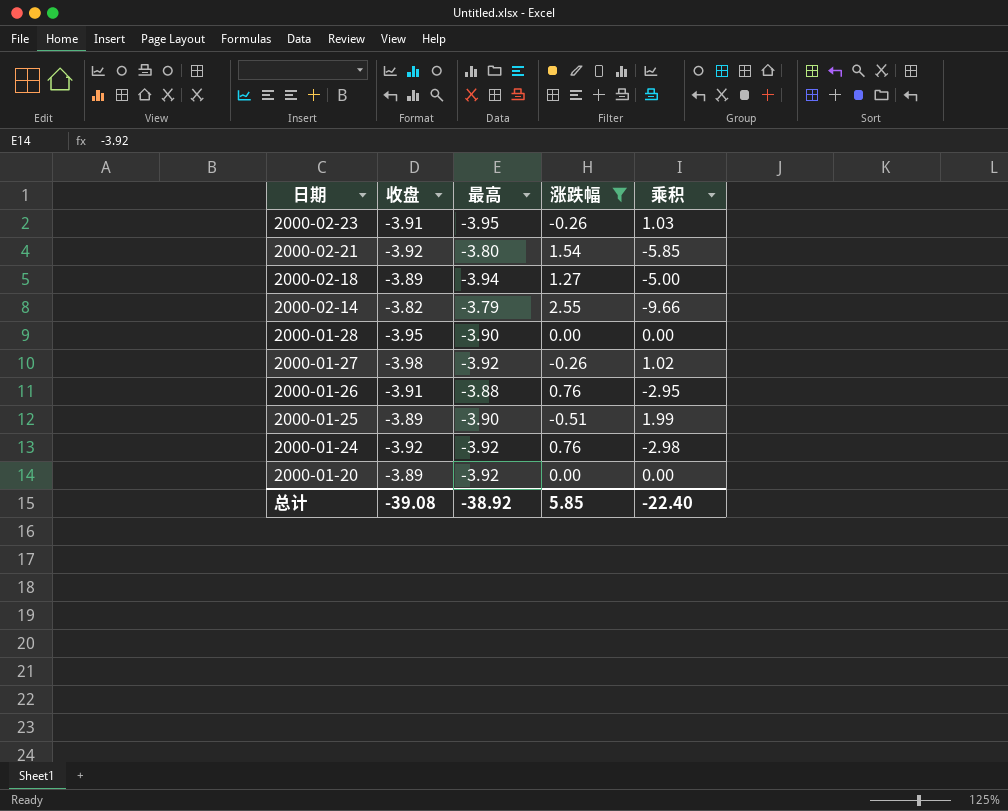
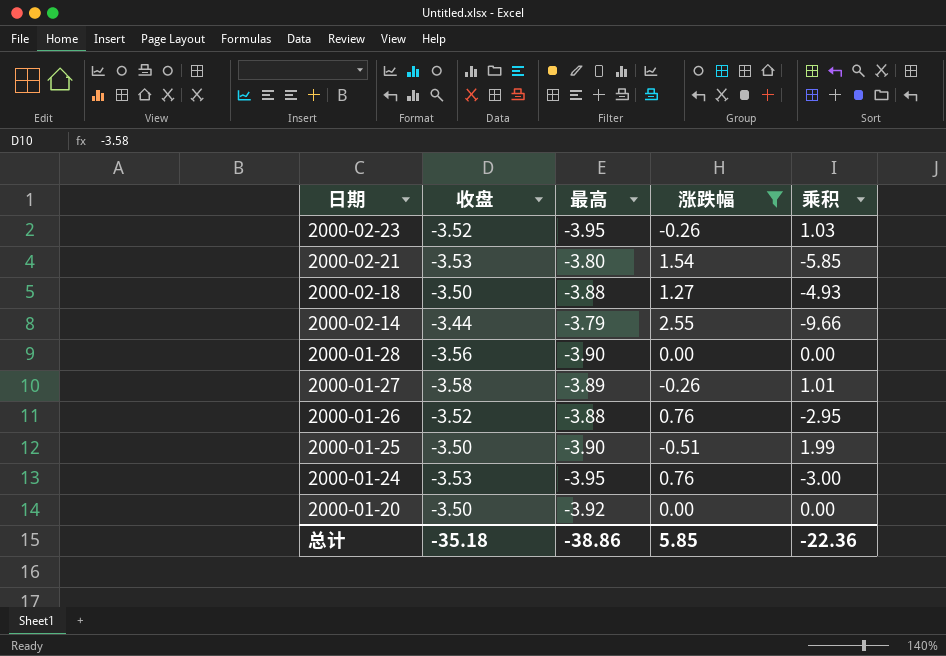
2000-02-23 | 收盘: -3.91 -> -3.52
2000-02-21 | 收盘: -3.92 -> -3.53
2000-02-18 | 收盘: -3.89 -> -3.50
2000-02-18 | 最高: -3.94 -> -3.88
2000-02-18 | 乘积: -5.00 -> -4.93
2000-02-14 | 收盘: -3.82 -> -3.44
2000-01-28 | 收盘: -3.95 -> -3.56
2000-01-27 | 收盘: -3.98 -> -3.58
2000-01-27 | 最高: -3.92 -> -3.89
2000-01-27 | 乘积: 1.02 -> 1.01
2000-01-26 | 收盘: -3.91 -> -3.52
2000-01-25 | 收盘: -3.89 -> -3.50
2000-01-24 | 收盘: -3.92 -> -3.53
2000-01-24 | 最高: -3.92 -> -3.95
2000-01-24 | 乘积: -2.98 -> -3.00
2000-01-20 | 收盘: -3.89 -> -3.50
总计 | 收盘: -39.08 -> -35.18
总计 | 最高: -38.92 -> -38.86
总计 | 乘积: -22.40 -> -22.36

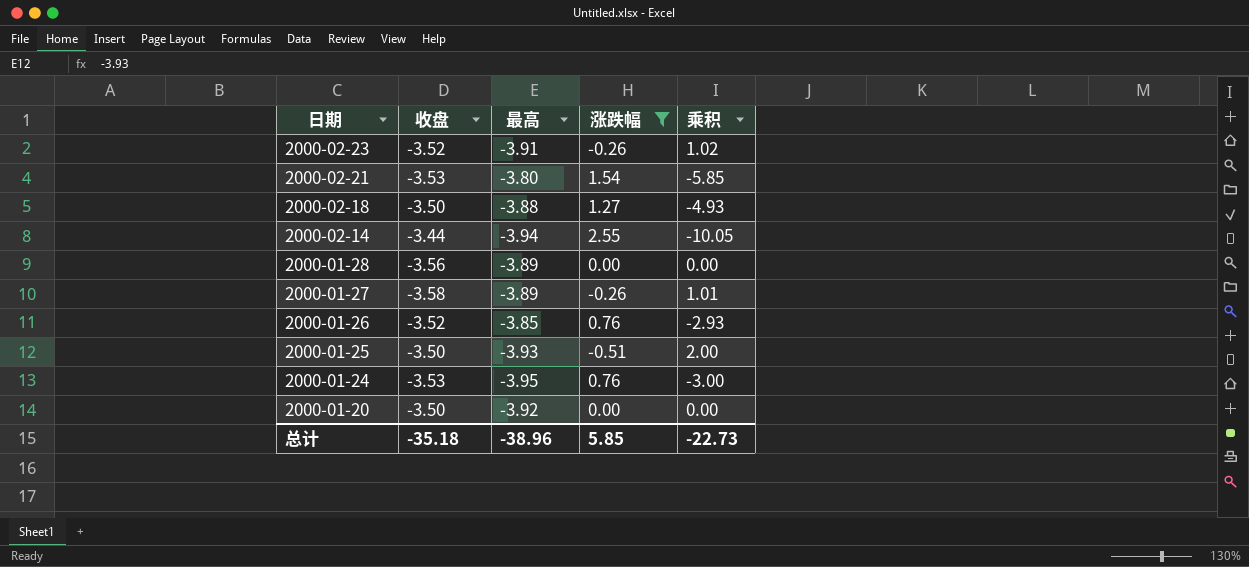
2000-02-23 | 最高: -3.95 -> -3.91
2000-02-23 | 乘积: 1.03 -> 1.02
2000-02-14 | 最高: -3.79 -> -3.94
2000-02-14 | 乘积: -9.66 -> -10.05
2000-01-28 | 最高: -3.90 -> -3.89
2000-01-26 | 最高: -3.88 -> -3.85
2000-01-26 | 乘积: -2.95 -> -2.93
2000-01-25 | 最高: -3.90 -> -3.93
2000-01-25 | 乘积: 1.99 -> 2.00
总计 | 最高: -38.86 -> -38.96
总计 | 乘积: -22.36 -> -22.73

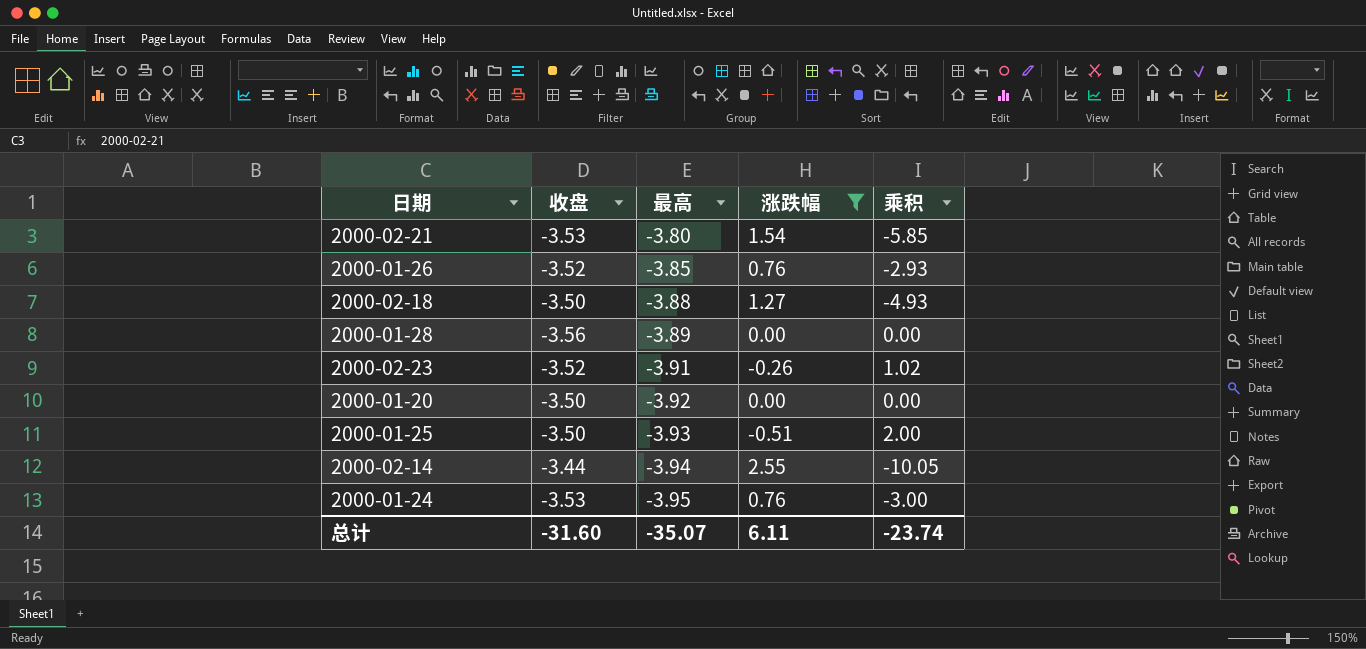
row order: 日期 descending -> 最高 descending
row 2000-01-27: -3.58 | -3.89 | -0.26 | 1.01 -> none
总计 | 收盘: -35.18 -> -31.60
总计 | 最高: -38.96 -> -35.07
总计 | 涨跌幅: 5.85 -> 6.11
总计 | 乘积: -22.73 -> -23.74

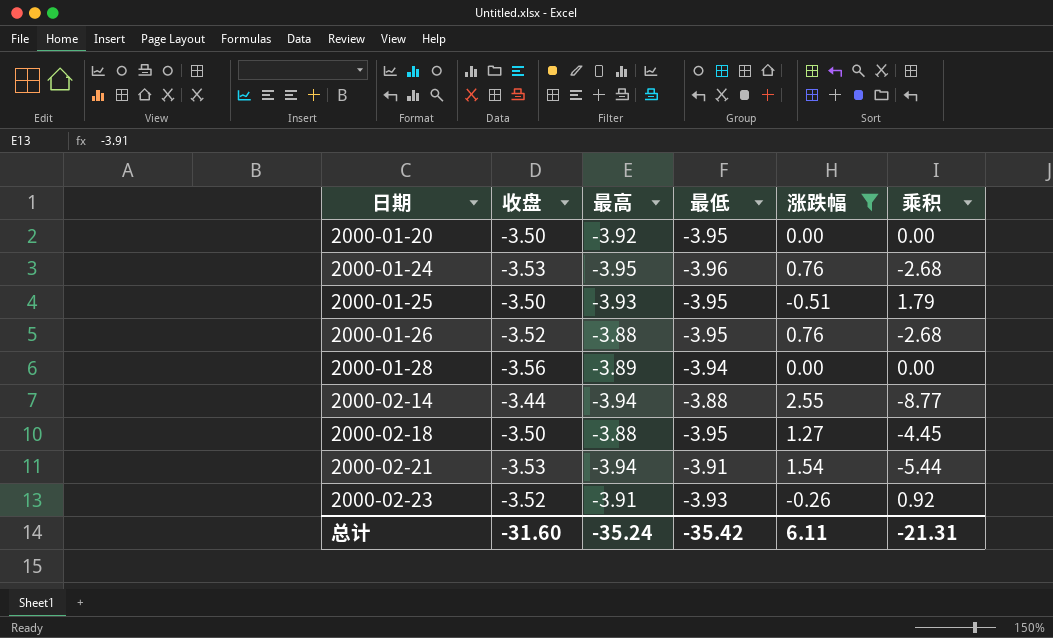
row order: 最高 descending -> 日期 ascending
column 最低 | position: none -> 4
column 乘积 | formula: [最高] * [涨跌幅] -> [收盘] * [涨跌幅]
2000-01-26 | 最高: -3.85 -> -3.88
2000-02-21 | 最高: -3.80 -> -3.94
总计 | 最高: -35.07 -> -35.24
总计 | 乘积: -23.74 -> -21.31

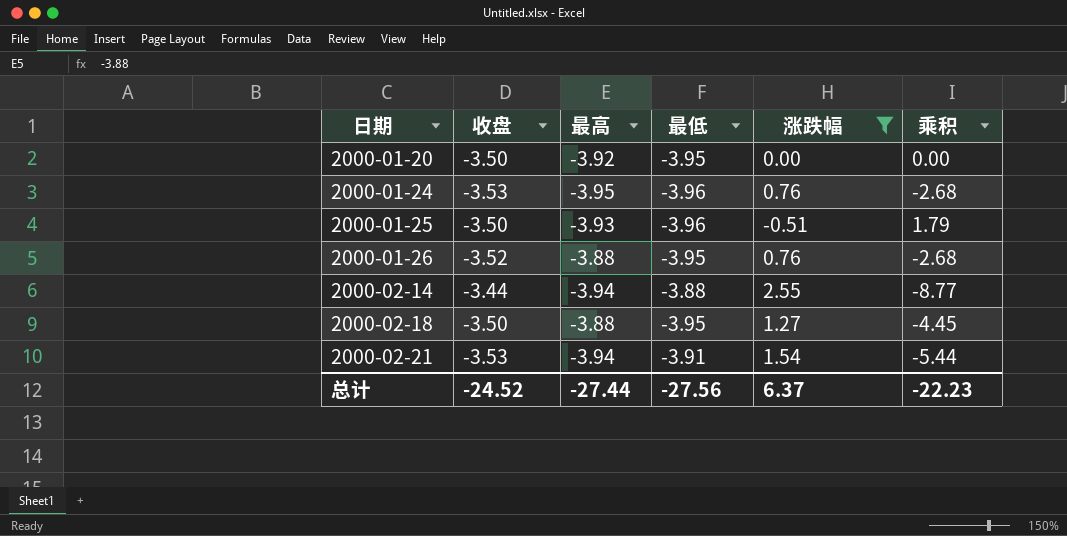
row 2000-01-28: -3.56 | -3.89 | -3.94 | 0.00 | 0.00 -> none
row 2000-02-23: -3.52 | -3.91 | -3.93 | -0.26 | 0.92 -> none
2000-01-25 | 最低: -3.95 -> -3.96
总计 | 收盘: -31.60 -> -24.52
总计 | 最高: -35.24 -> -27.44
总计 | 最低: -35.42 -> -27.56
总计 | 涨跌幅: 6.11 -> 6.37
总计 | 乘积: -21.31 -> -22.23

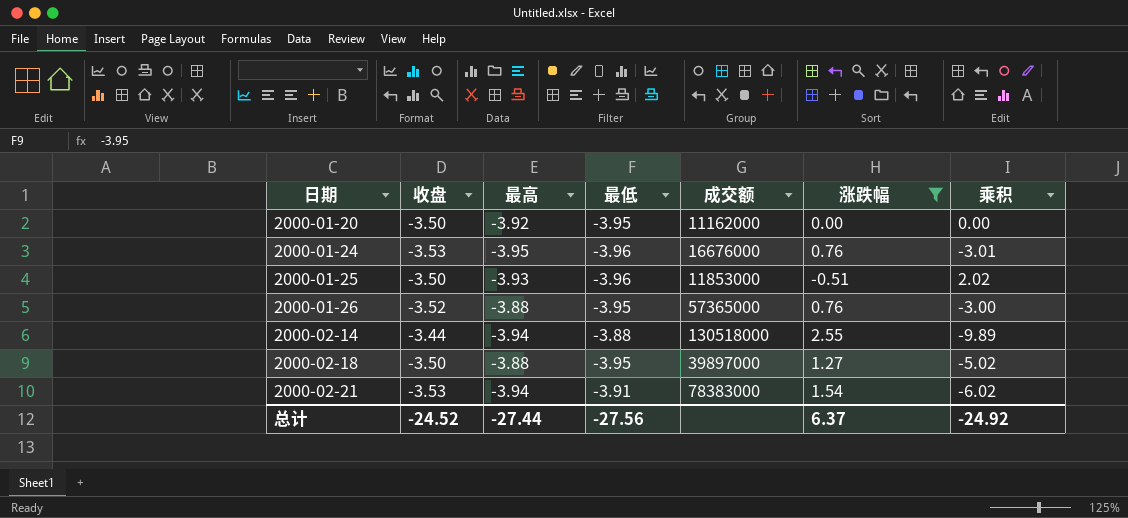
column 成交额 | position: none -> 5
column 乘积 | formula: [收盘] * [涨跌幅] -> [最低] * [涨跌幅]
总计 | 乘积: -22.23 -> -24.92

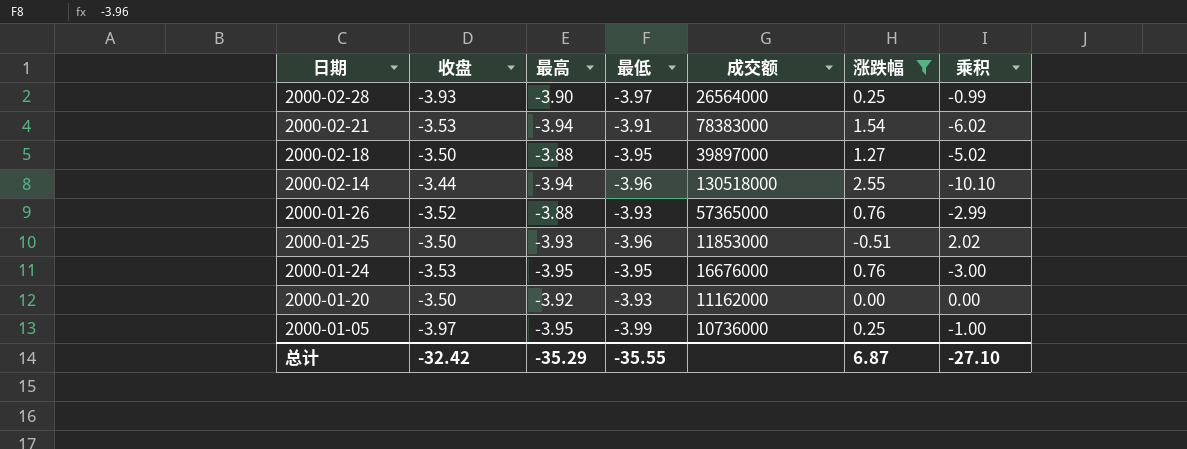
row order: 日期 ascending -> 日期 descending
row 2000-02-28: none -> -3.93 | -3.90 | -3.97 | 26564000 | 0.25 | -0.99
2000-02-14 | 最低: -3.88 -> -3.96
2000-02-14 | 乘积: -9.89 -> -10.10
2000-01-26 | 最低: -3.95 -> -3.93
2000-01-26 | 乘积: -3.00 -> -2.99
2000-01-24 | 最低: -3.96 -> -3.95
2000-01-24 | 乘积: -3.01 -> -3.00
2000-01-20 | 最低: -3.95 -> -3.93
row 2000-01-05: none -> -3.97 | -3.95 | -3.99 | 10736000 | 0.25 | -1.00
总计 | 收盘: -24.52 -> -32.42
总计 | 最高: -27.44 -> -35.29
总计 | 最低: -27.56 -> -35.55
总计 | 涨跌幅: 6.37 -> 6.87
总计 | 乘积: -24.92 -> -27.10

